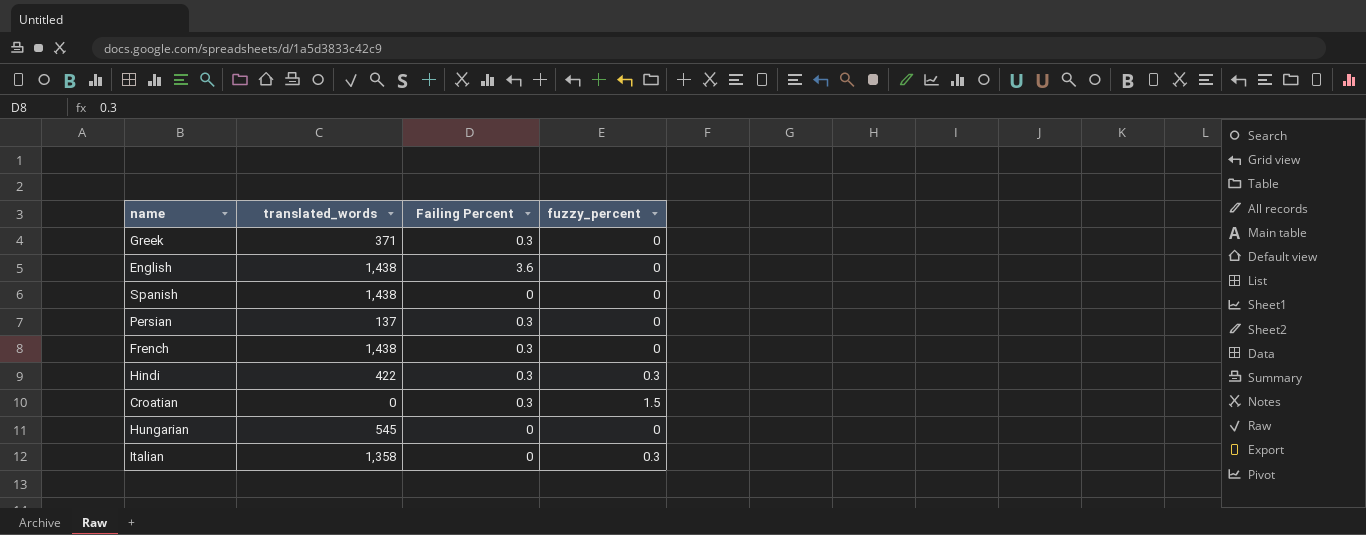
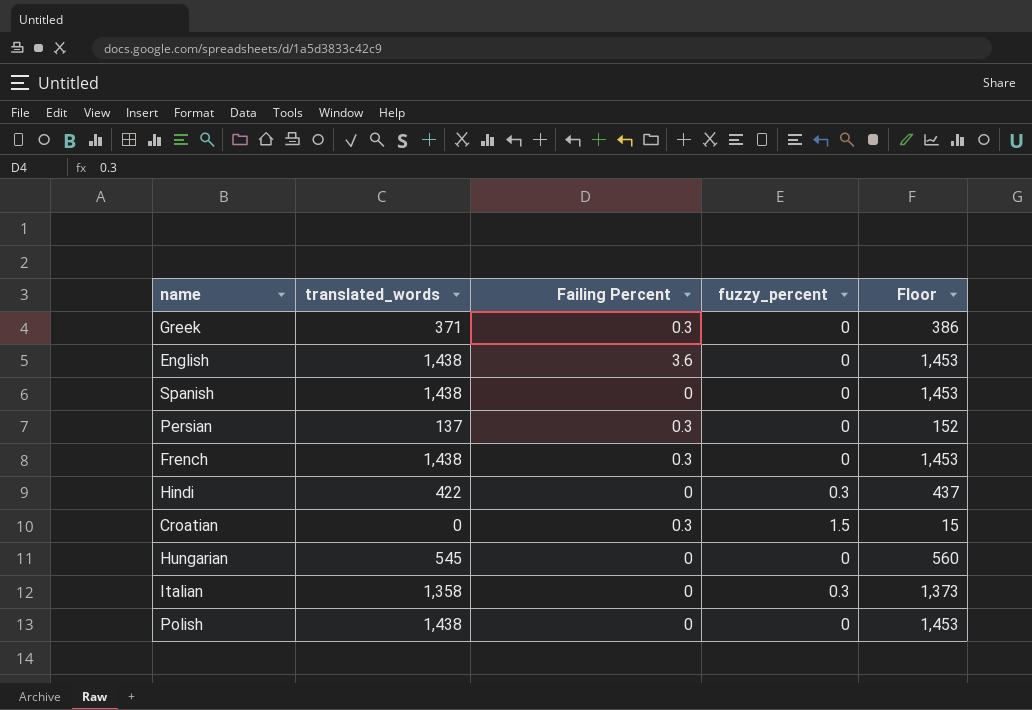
column Floor | formula: none -> [translated_words] + 15
Hindi | Failing Percent: 0.3 -> 0
row Polish: none -> 1,438 | 0 | 0 | 1,453

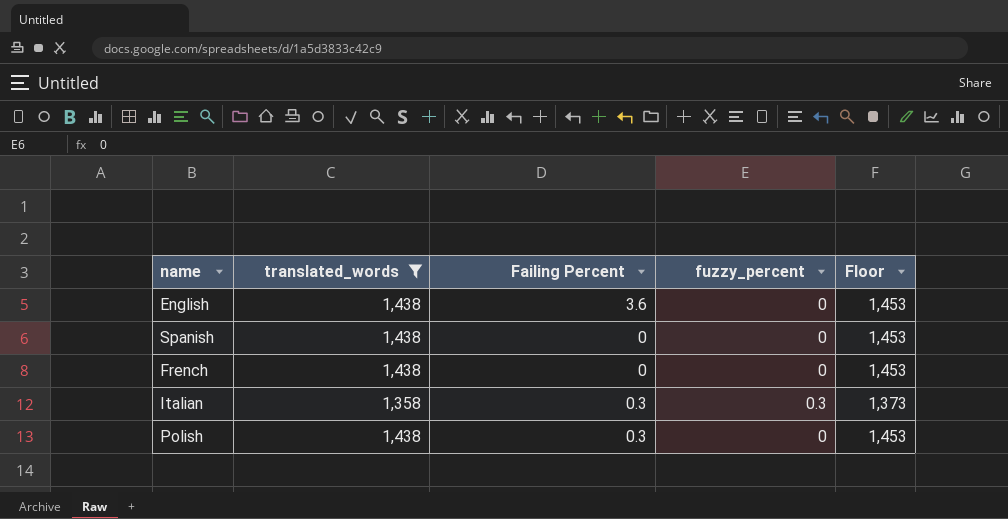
filter: none -> translated_words >= 1,358
French | Failing Percent: 0.3 -> 0
Italian | Failing Percent: 0 -> 0.3
Polish | Failing Percent: 0 -> 0.3

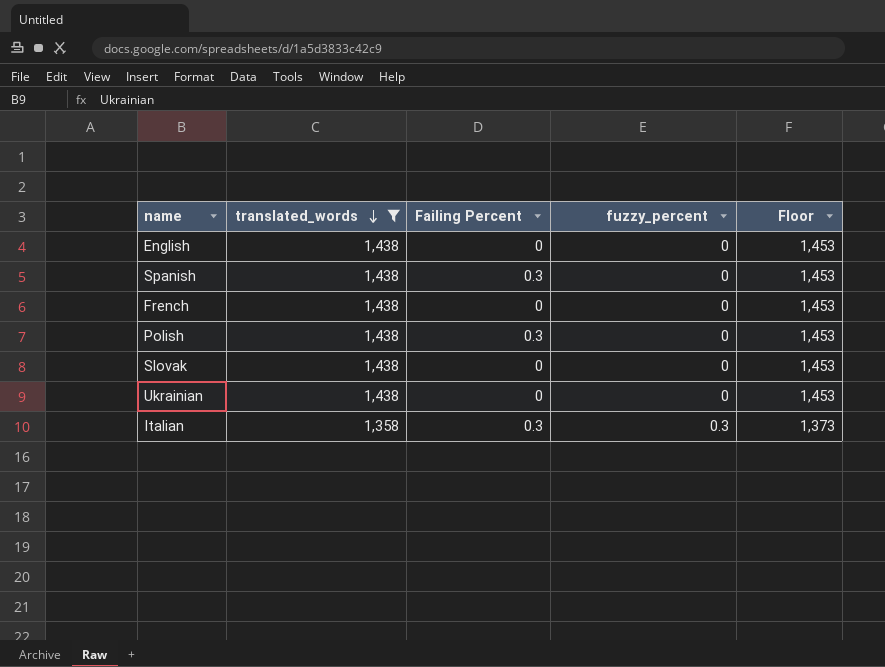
row order: none -> translated_words descending
English | Failing Percent: 3.6 -> 0
Spanish | Failing Percent: 0 -> 0.3
row Slovak: none -> 1,438 | 0 | 0 | 1,453
row Ukrainian: none -> 1,438 | 0 | 0 | 1,453

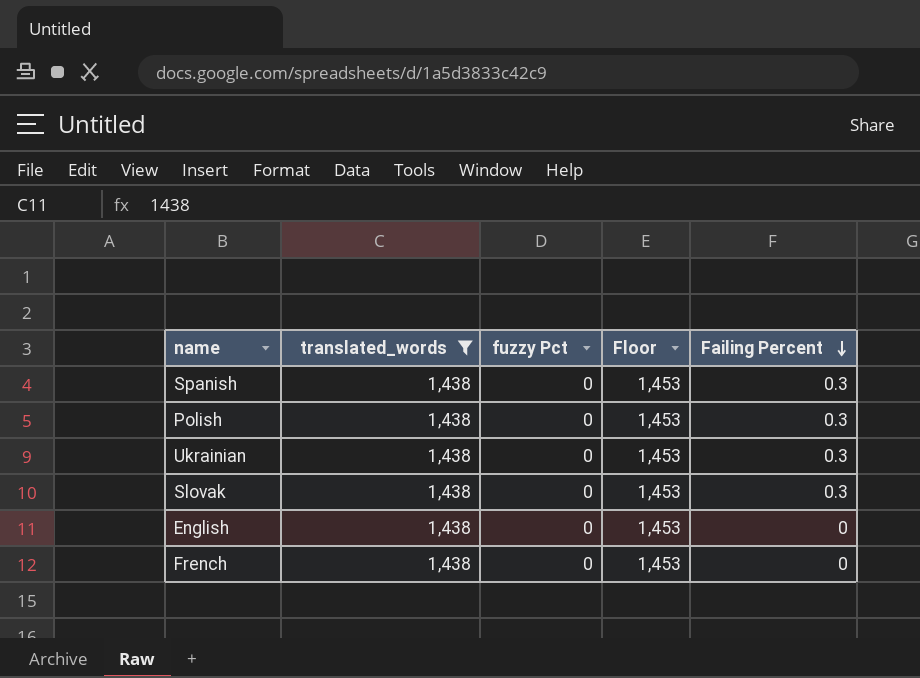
row order: translated_words descending -> Failing Percent descending
column name: fuzzy_percent -> fuzzy Pct
column Failing Percent | position: 3 -> 5
row Italian: 1,358 | 0.3 | 0.3 | 1,373 -> none
Ukrainian | Failing Percent: 0 -> 0.3
Slovak | Failing Percent: 0 -> 0.3

